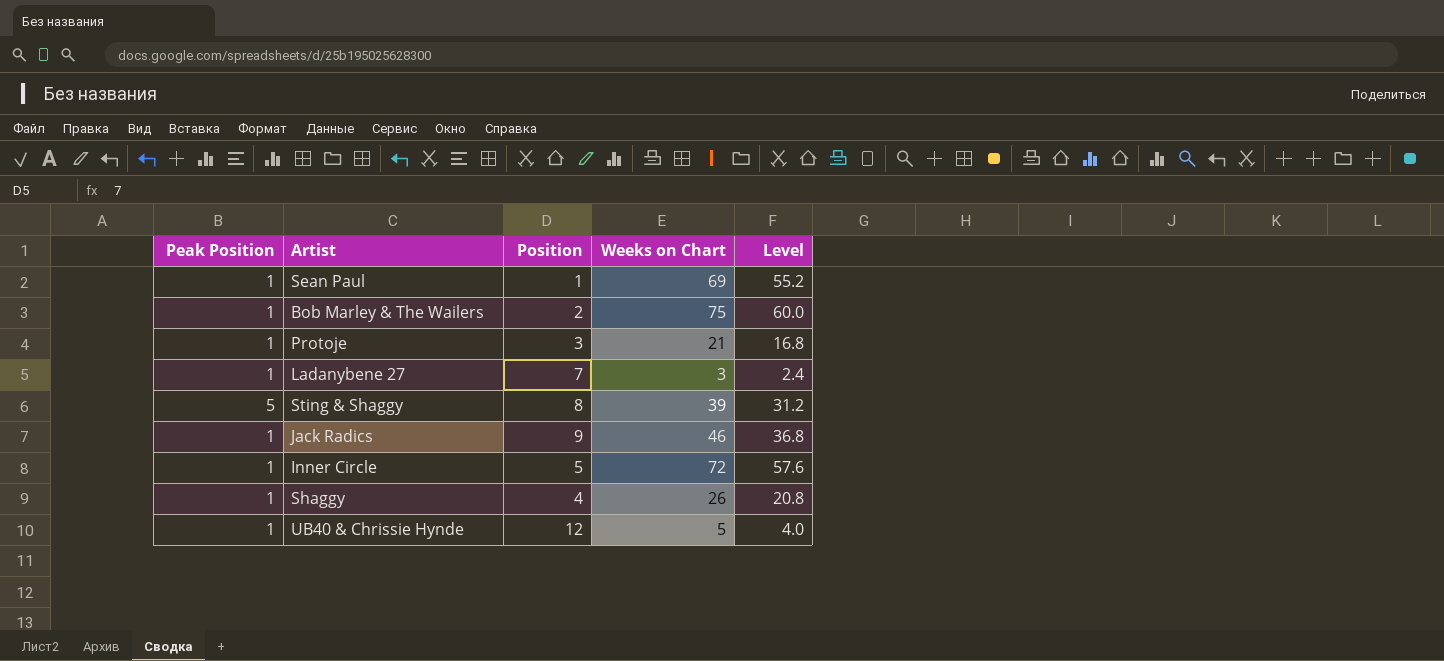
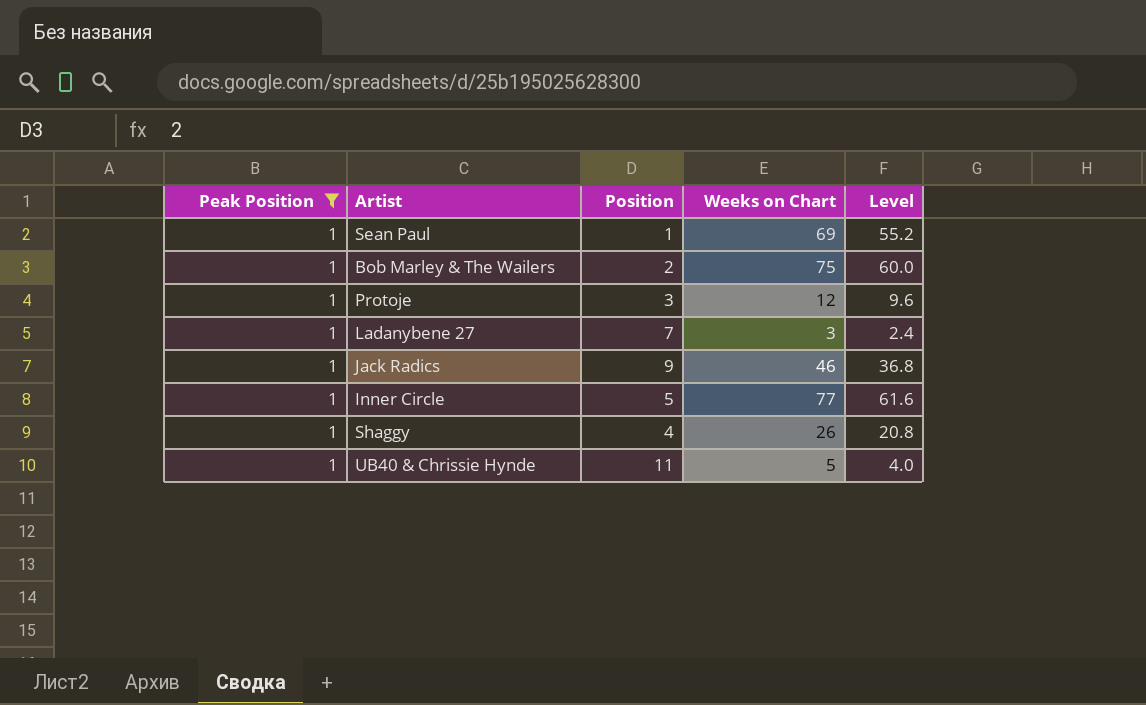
filter: none -> Peak Position = 1
Protoje | Weeks on Chart: 21 -> 12
Protoje | Level: 16.8 -> 9.6
Inner Circle | Weeks on Chart: 72 -> 77
Inner Circle | Level: 57.6 -> 61.6
UB40 & Chrissie Hynde | Position: 12 -> 11

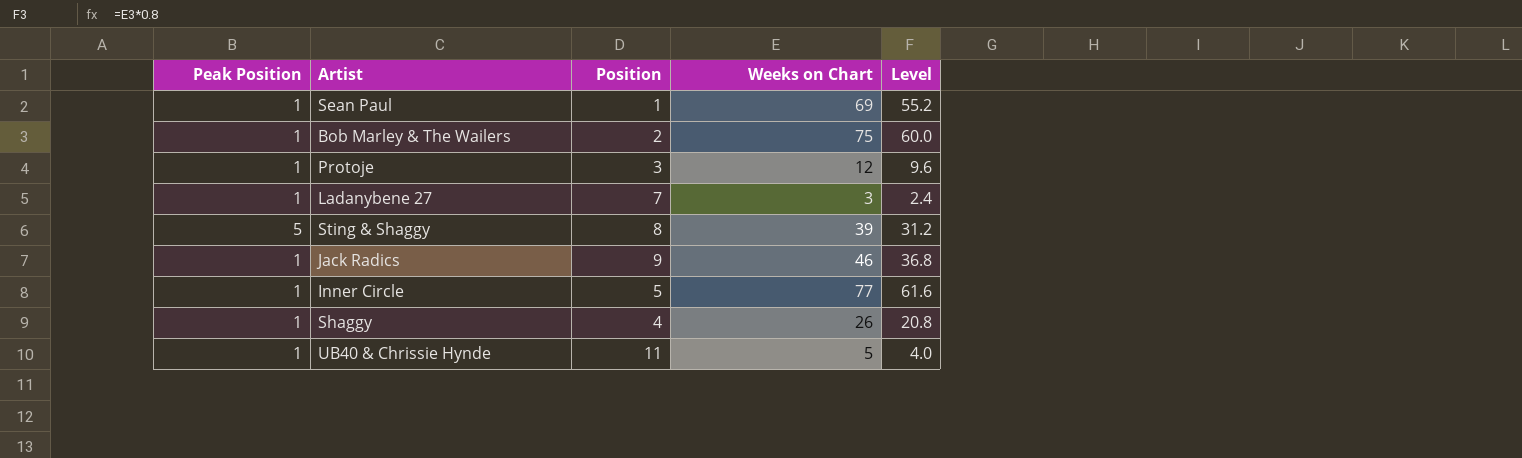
filter: Peak Position = 1 -> none

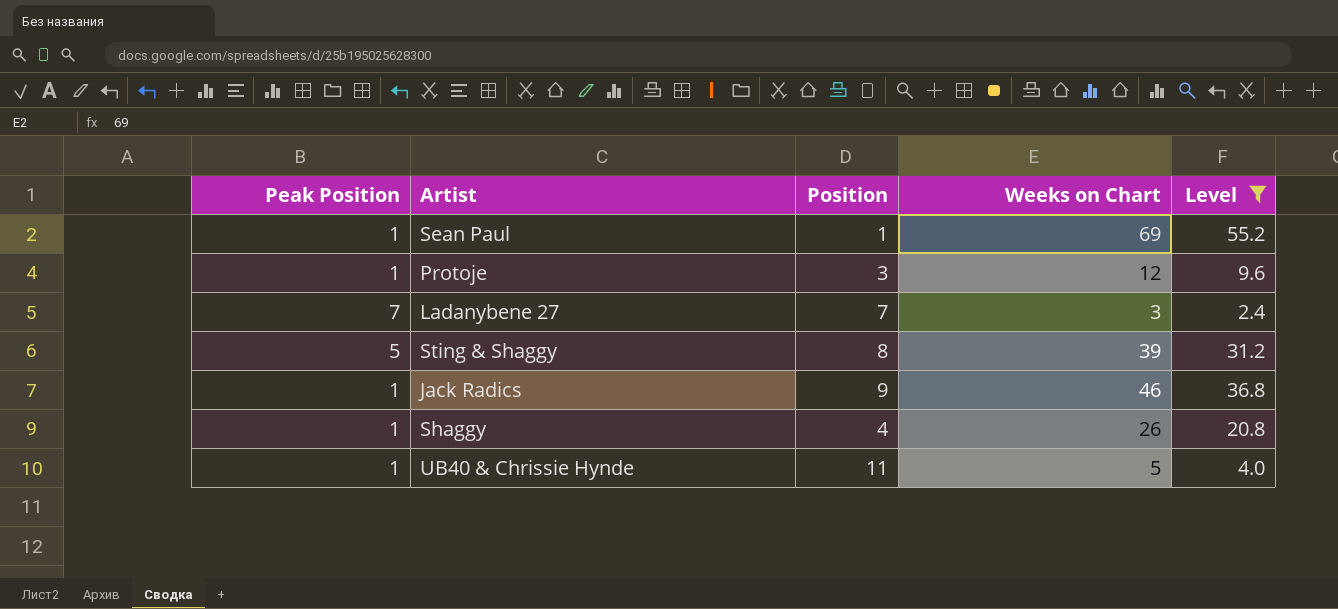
filter: none -> Level <= 55.2
Ladanybene 27 | Peak Position: 1 -> 7

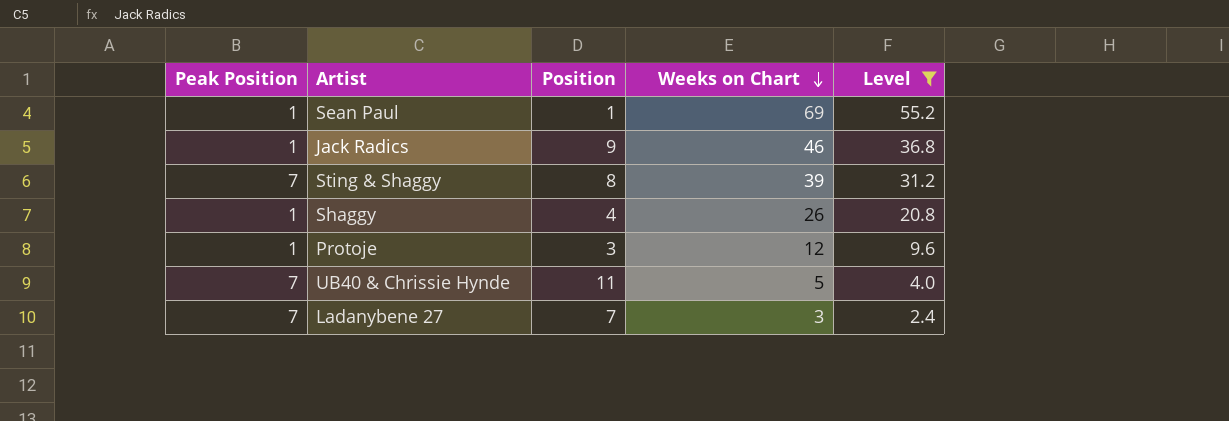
row order: none -> Weeks on Chart descending
Sting & Shaggy | Peak Position: 5 -> 7
UB40 & Chrissie Hynde | Peak Position: 1 -> 7

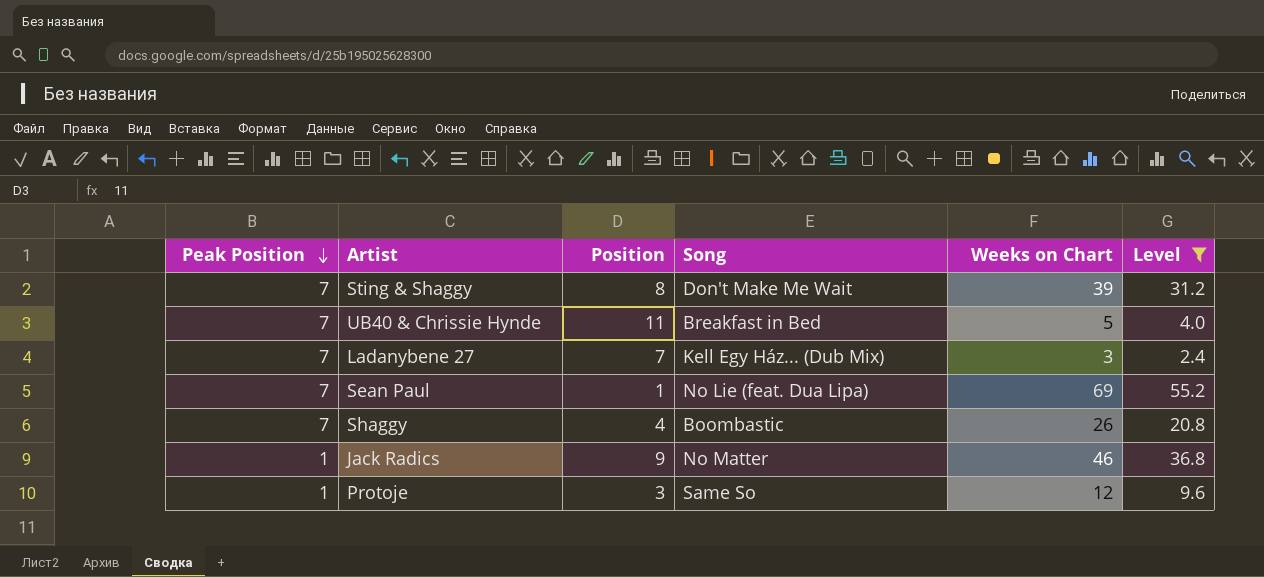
row order: Weeks on Chart descending -> Peak Position descending
column Song | position: none -> 4
Sean Paul | Peak Position: 1 -> 7
Shaggy | Peak Position: 1 -> 7

